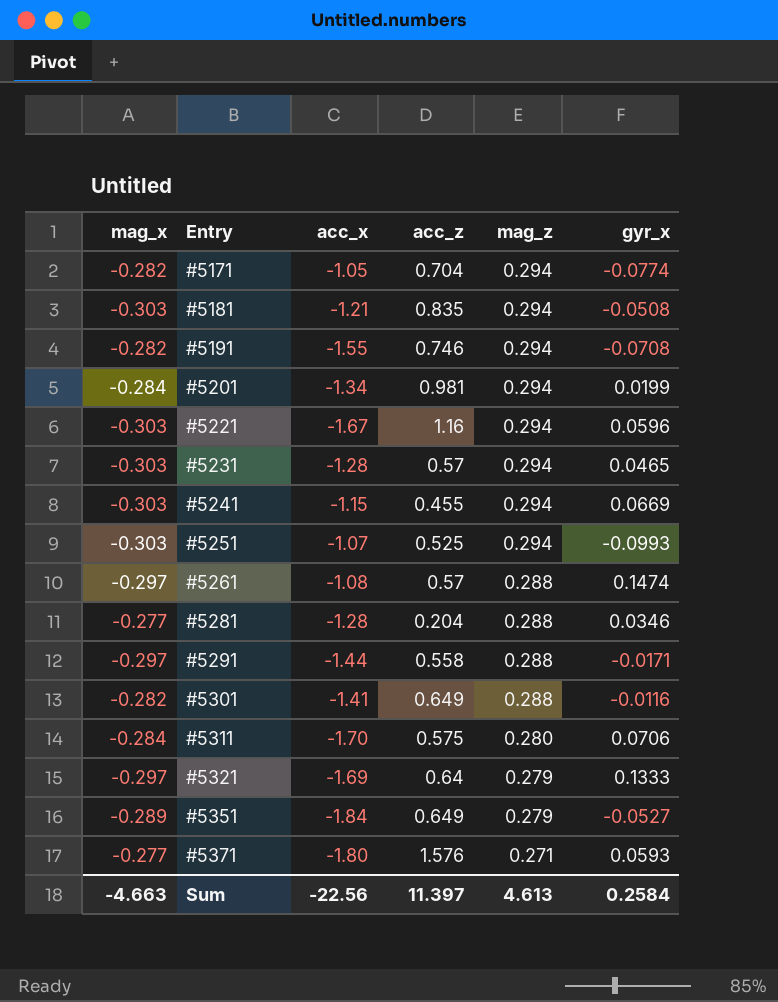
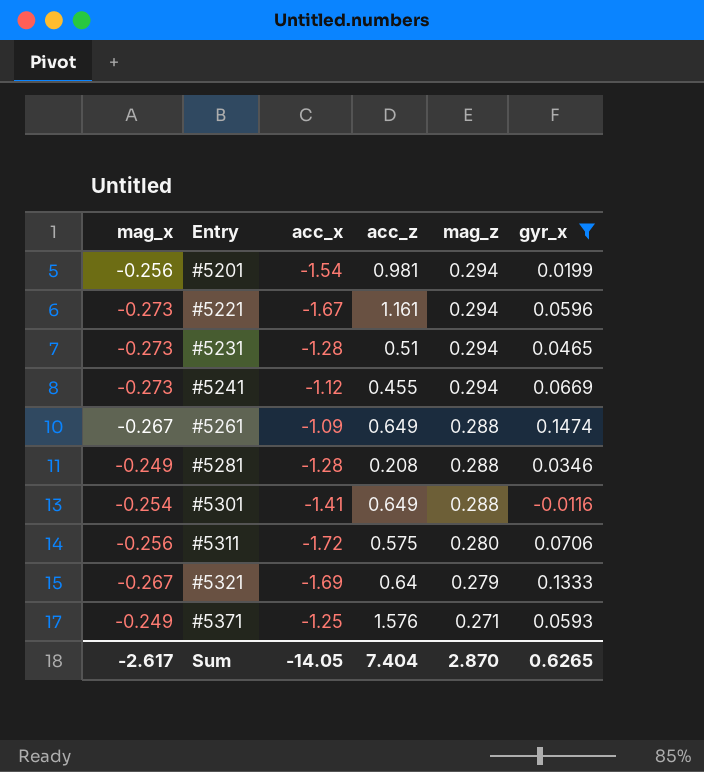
filter: none -> gyr_x >= -0.0116
#5201 | mag_x: -0.284 -> -0.256
#5201 | acc_x: -1.34 -> -1.54
#5221 | mag_x: -0.303 -> -0.273
#5221 | acc_z: 1.16 -> 1.161
#5231 | mag_x: -0.303 -> -0.273
#5231 | acc_z: 0.57 -> 0.51
#5241 | mag_x: -0.303 -> -0.273
#5241 | acc_x: -1.15 -> -1.12
#5261 | mag_x: -0.297 -> -0.267
#5261 | acc_x: -1.08 -> -1.09
#5261 | acc_z: 0.57 -> 0.649
#5281 | mag_x: -0.277 -> -0.249
#5281 | acc_z: 0.204 -> 0.208
#5301 | mag_x: -0.282 -> -0.254
#5311 | mag_x: -0.284 -> -0.256
#5311 | acc_x: -1.70 -> -1.72
#5321 | mag_x: -0.297 -> -0.267
#5371 | mag_x: -0.277 -> -0.249
#5371 | acc_x: -1.80 -> -1.25
Sum | mag_x: -4.663 -> -2.617
Sum | acc_x: -22.56 -> -14.05
Sum | acc_z: 11.397 -> 7.404
Sum | mag_z: 4.613 -> 2.870
Sum | gyr_x: 0.2584 -> 0.6265

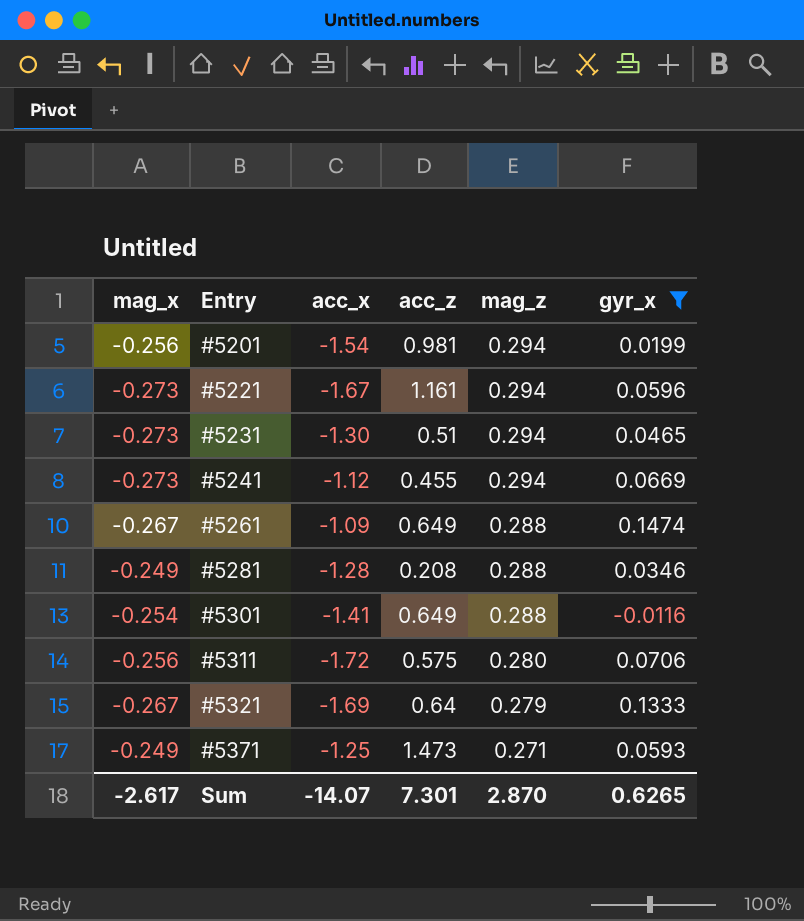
#5231 | acc_x: -1.28 -> -1.30
#5371 | acc_z: 1.576 -> 1.473
Sum | acc_x: -14.05 -> -14.07
Sum | acc_z: 7.404 -> 7.301

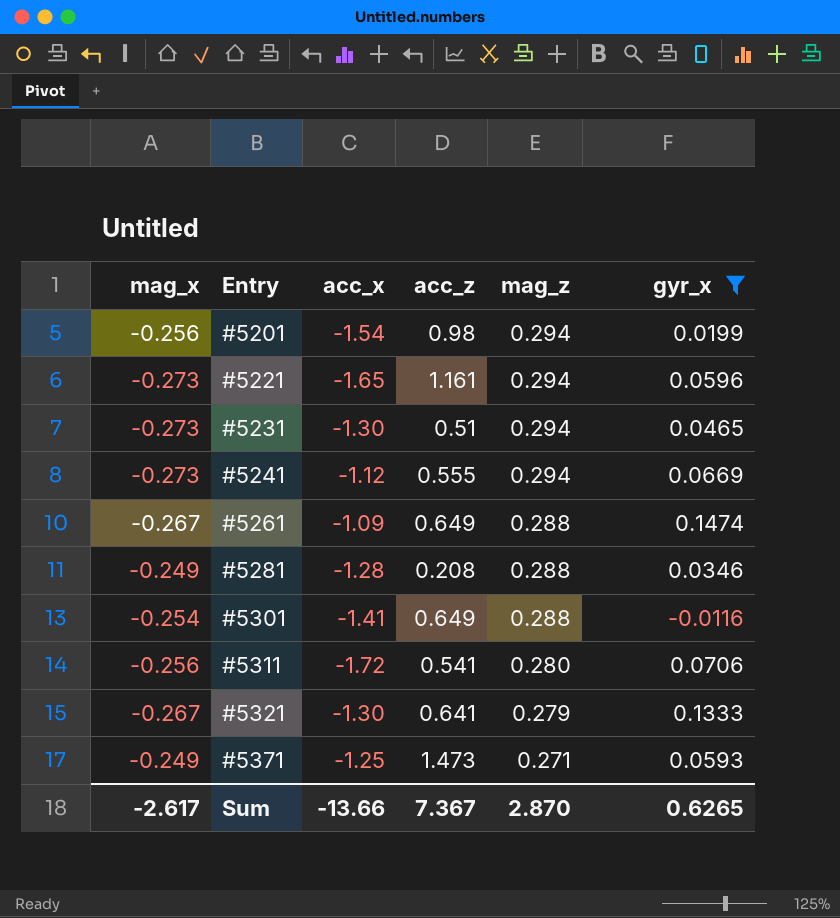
#5201 | acc_z: 0.981 -> 0.98
#5221 | acc_x: -1.67 -> -1.65
#5241 | acc_z: 0.455 -> 0.555
#5311 | acc_z: 0.575 -> 0.541
#5321 | acc_x: -1.69 -> -1.30
#5321 | acc_z: 0.64 -> 0.641
Sum | acc_x: -14.07 -> -13.66
Sum | acc_z: 7.301 -> 7.367

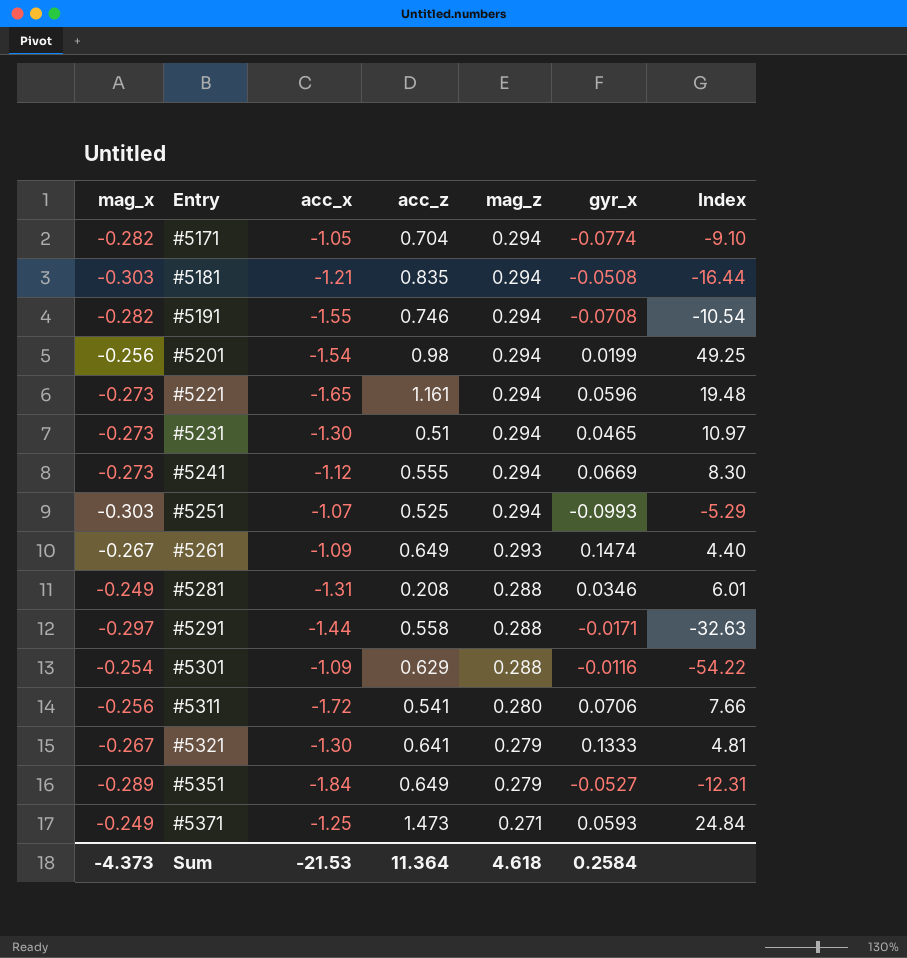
filter: gyr_x >= -0.0116 -> none
column Index | formula: none -> [acc_z] / [gyr_x]
#5261 | mag_z: 0.288 -> 0.293
#5281 | acc_x: -1.28 -> -1.31
#5301 | acc_x: -1.41 -> -1.09
#5301 | acc_z: 0.649 -> 0.629
Sum | mag_x: -2.617 -> -4.373
Sum | acc_x: -13.66 -> -21.53
Sum | acc_z: 7.367 -> 11.364
Sum | mag_z: 2.870 -> 4.618
Sum | gyr_x: 0.6265 -> 0.2584

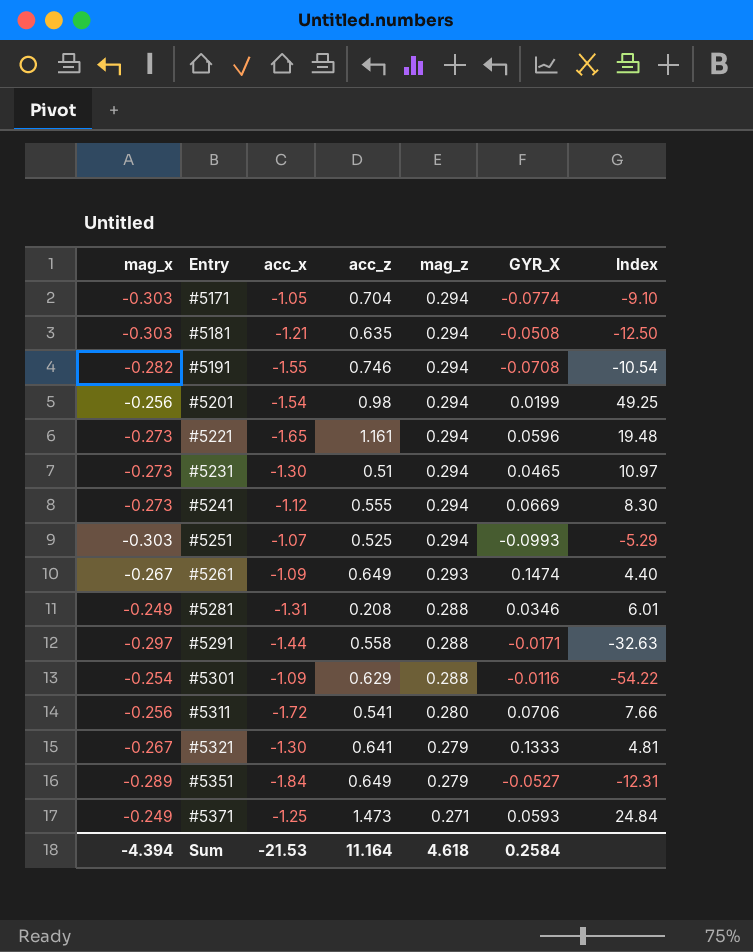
column name: gyr_x -> GYR_X
#5171 | mag_x: -0.282 -> -0.303
#5181 | acc_z: 0.835 -> 0.635
#5181 | Index: -16.44 -> -12.50
Sum | mag_x: -4.373 -> -4.394
Sum | acc_z: 11.364 -> 11.164

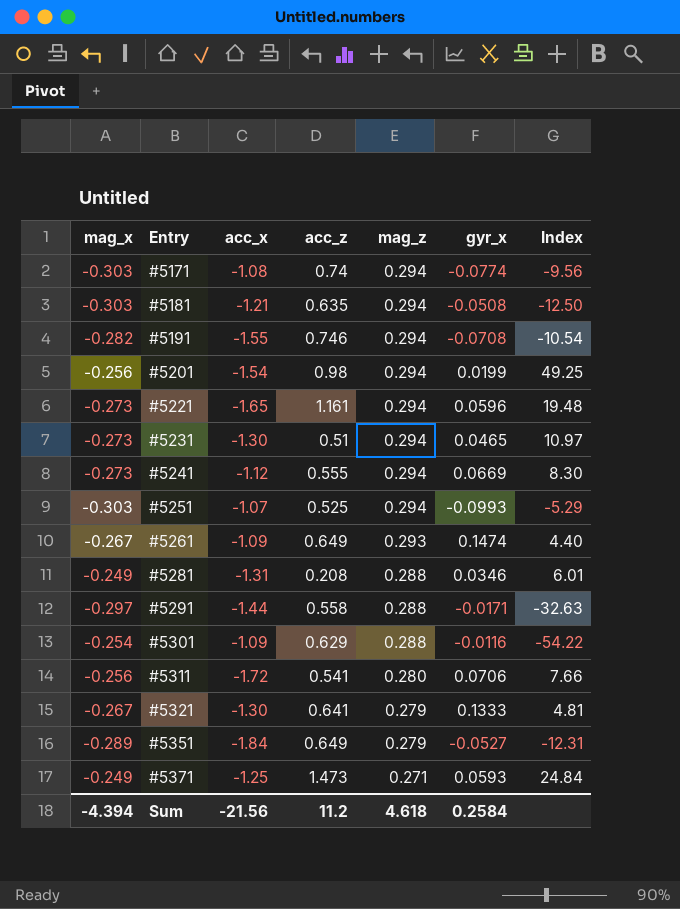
column name: GYR_X -> gyr_x
#5171 | acc_x: -1.05 -> -1.08
#5171 | acc_z: 0.704 -> 0.74
#5171 | Index: -9.10 -> -9.56
Sum | acc_x: -21.53 -> -21.56
Sum | acc_z: 11.164 -> 11.2

